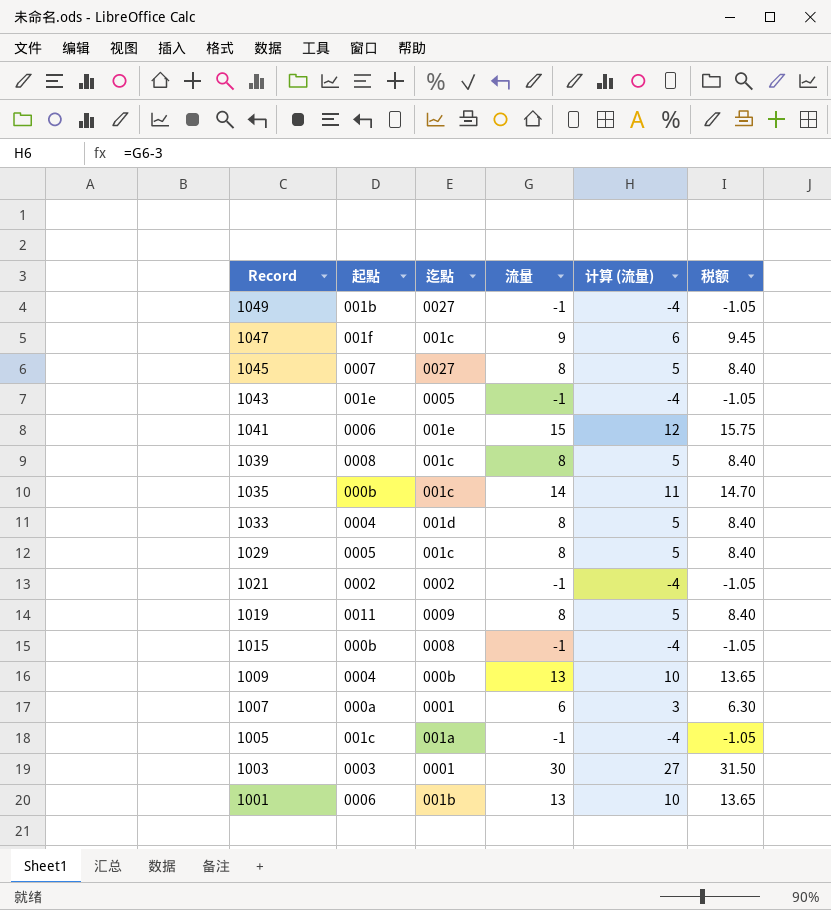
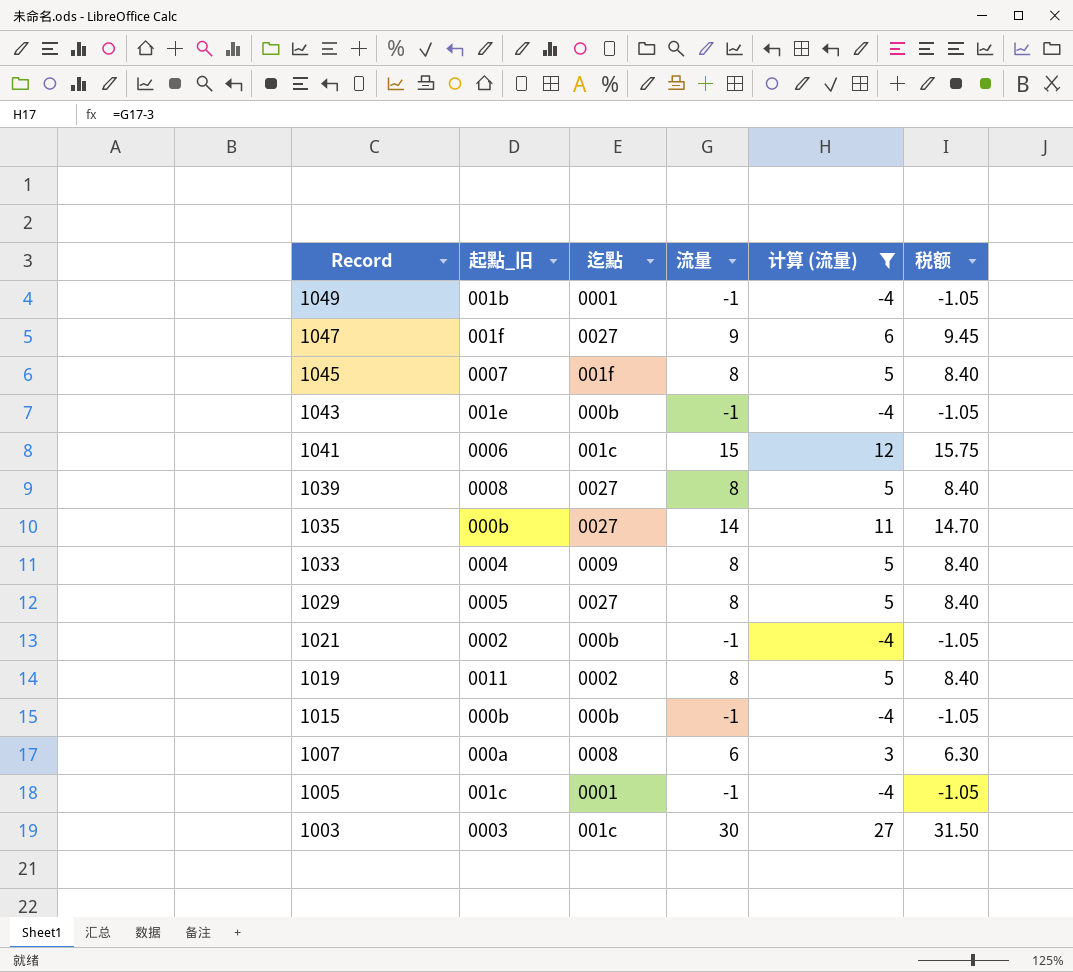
filter: none -> 计算 (流量) != 10
column name: 起點 -> 起點_旧
1049 | 迄點: 0027 -> 0001
1047 | 迄點: 001c -> 0027
1045 | 迄點: 0027 -> 001f
1043 | 迄點: 0005 -> 000b
1041 | 迄點: 001e -> 001c
1039 | 迄點: 001c -> 0027
1035 | 迄點: 001c -> 0027
1033 | 迄點: 001d -> 0009
1029 | 迄點: 001c -> 0027
1021 | 迄點: 0002 -> 000b
1019 | 迄點: 0009 -> 0002
1015 | 迄點: 0008 -> 000b
1007 | 迄點: 0001 -> 0008
1005 | 迄點: 001a -> 0001
1003 | 迄點: 0001 -> 001c

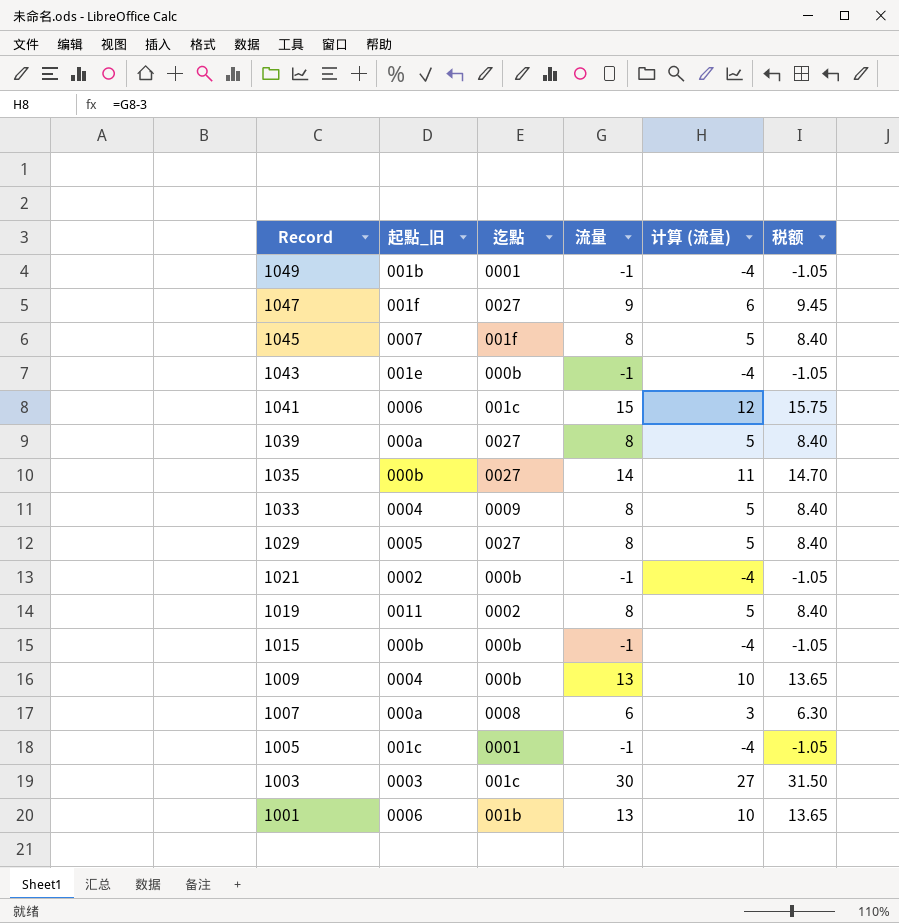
filter: 计算 (流量) != 10 -> none
1039 | 起點_旧: 0008 -> 000a

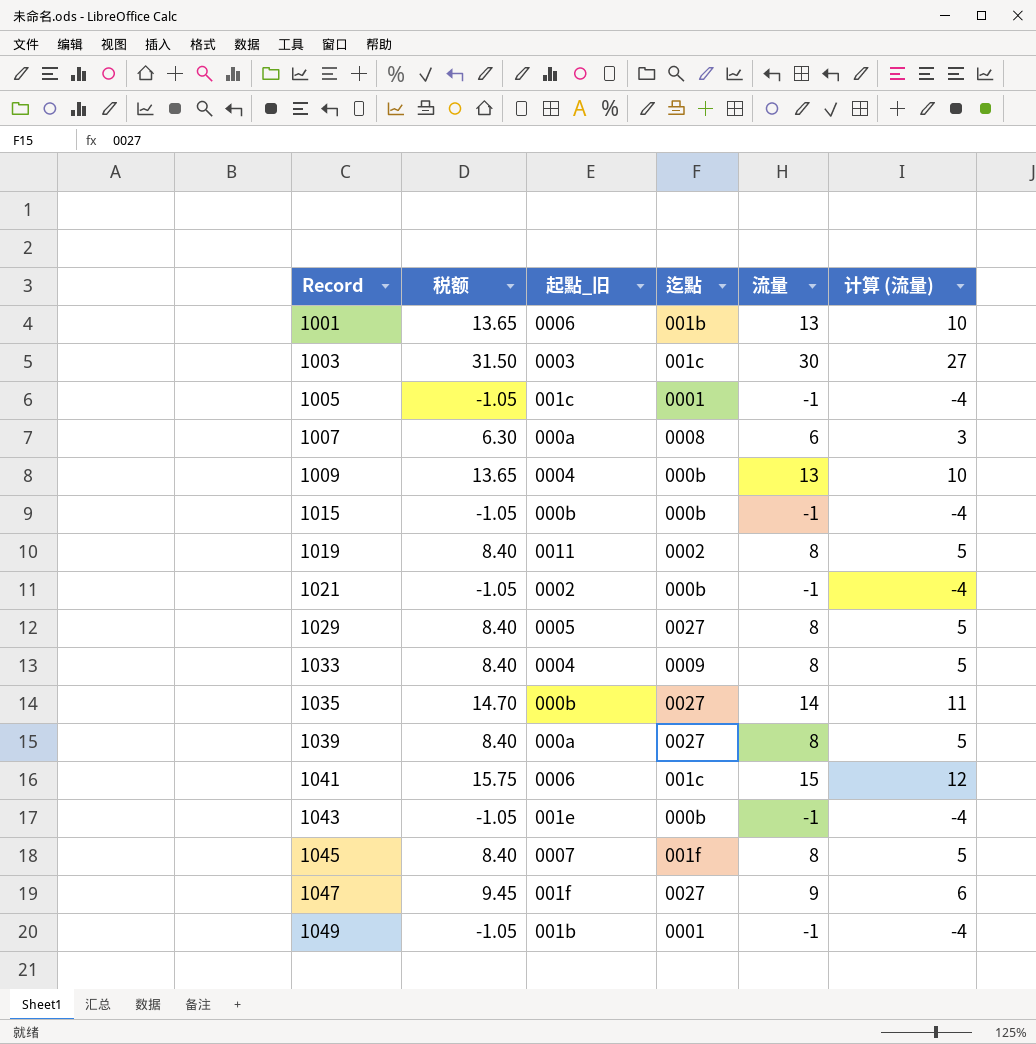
row order: Record descending -> Record ascending
column 税额 | position: 6 -> 2

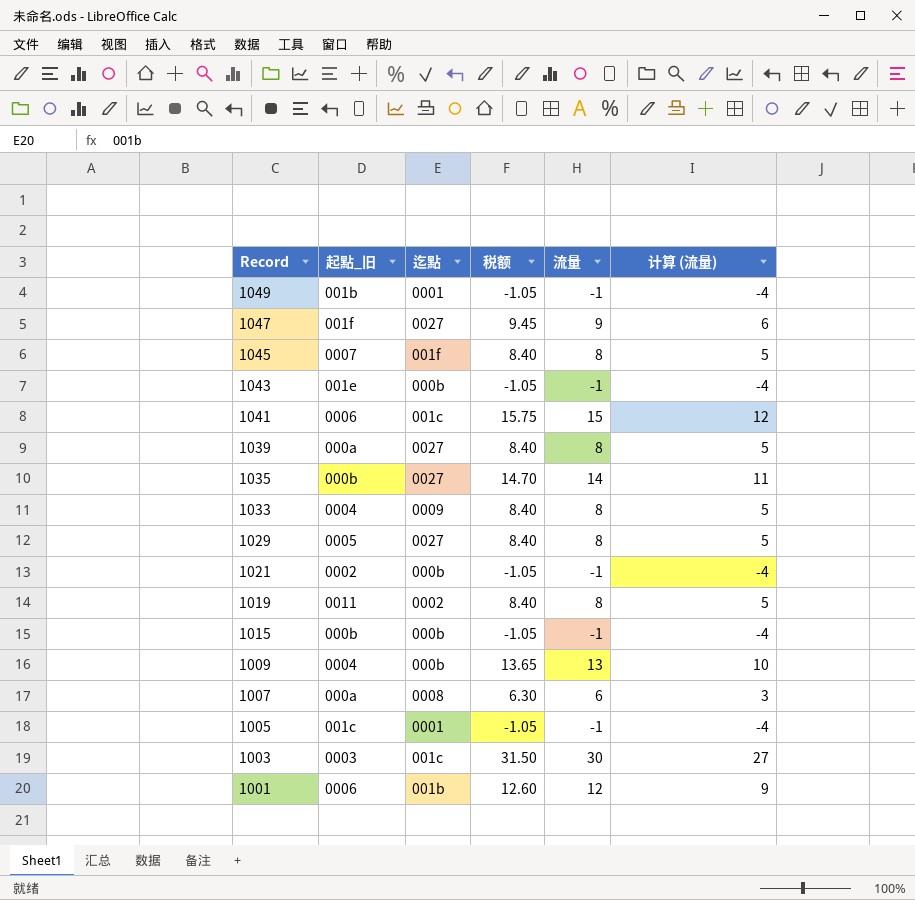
row order: Record ascending -> Record descending
column 税额 | position: 2 -> 4
1001 | 税额: 13.65 -> 12.60
1001 | 流量: 13 -> 12
1001 | 计算 (流量): 10 -> 9

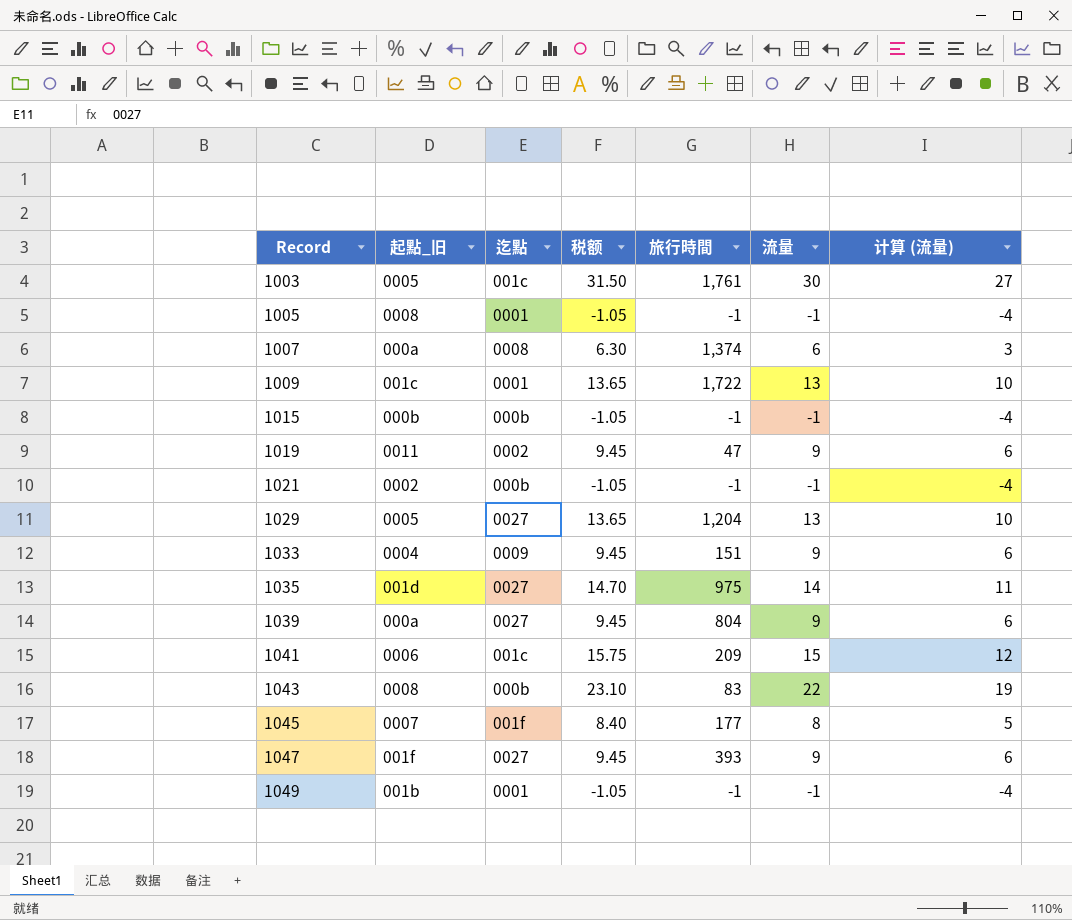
row order: Record descending -> Record ascending
column 旅行時間 | position: none -> 5
row 1001: 0006 | 001b | 12.60 | 12 | 9 -> none
1003 | 起點_旧: 0003 -> 0005
1005 | 起點_旧: 001c -> 0008
1009 | 起點_旧: 0004 -> 001c
1009 | 迄點: 000b -> 0001
1019 | 税额: 8.40 -> 9.45
1019 | 流量: 8 -> 9
1019 | 计算 (流量): 5 -> 6
1029 | 税额: 8.40 -> 13.65
1029 | 流量: 8 -> 13
1029 | 计算 (流量): 5 -> 10
1033 | 税额: 8.40 -> 9.45
1033 | 流量: 8 -> 9
1033 | 计算 (流量): 5 -> 6
1035 | 起點_旧: 000b -> 001d
1039 | 税额: 8.40 -> 9.45
1039 | 流量: 8 -> 9
1039 | 计算 (流量): 5 -> 6
1043 | 起點_旧: 001e -> 0008
1043 | 税额: -1.05 -> 23.10
1043 | 流量: -1 -> 22
1043 | 计算 (流量): -4 -> 19

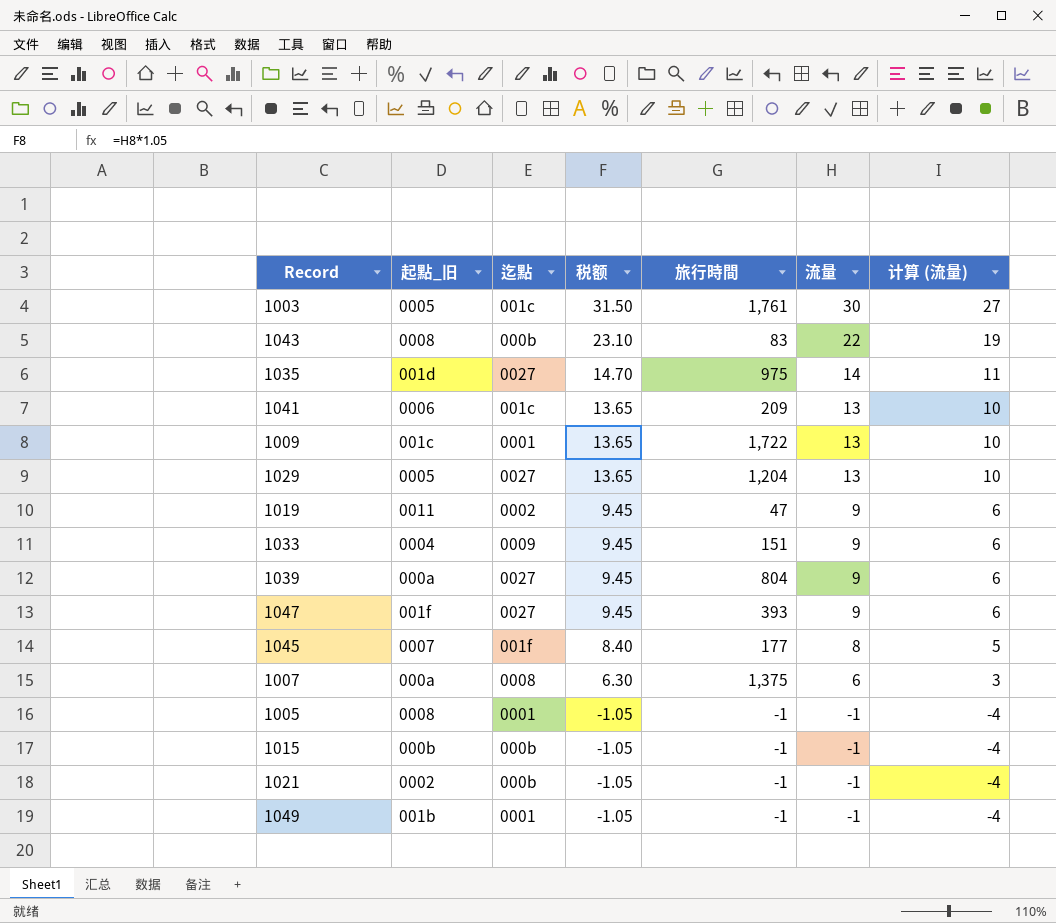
row order: Record ascending -> 税额 descending
1041 | 税额: 15.75 -> 13.65
1041 | 流量: 15 -> 13
1041 | 计算 (流量): 12 -> 10
1007 | 旅行時間: 1,374 -> 1,375

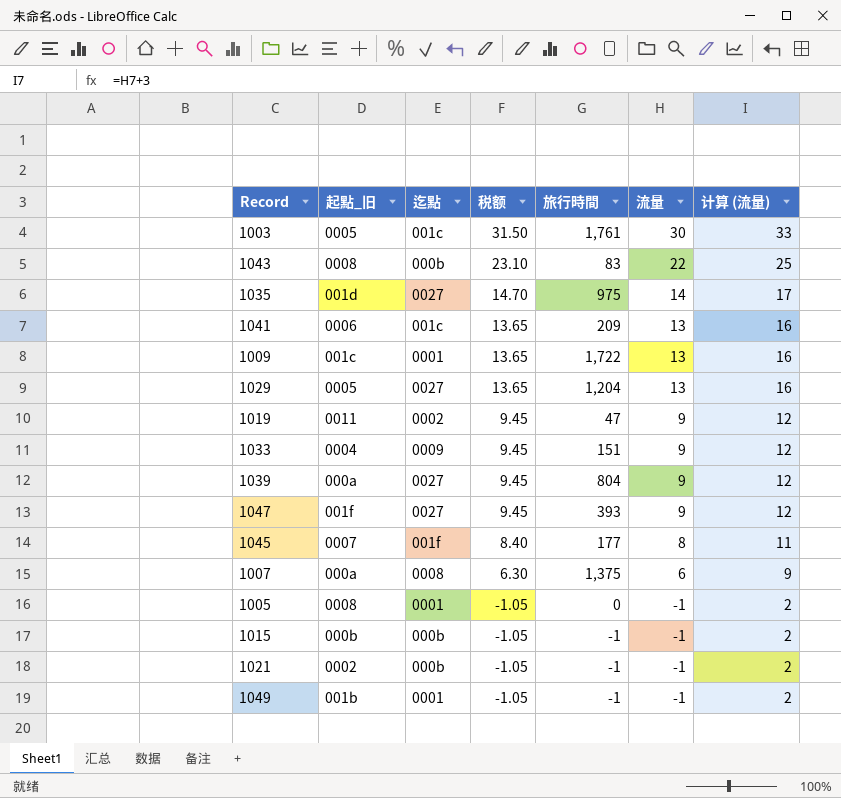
column 计算 (流量) | formula: [流量] - 3 -> [流量] + 3
1005 | 旅行時間: -1 -> 0

